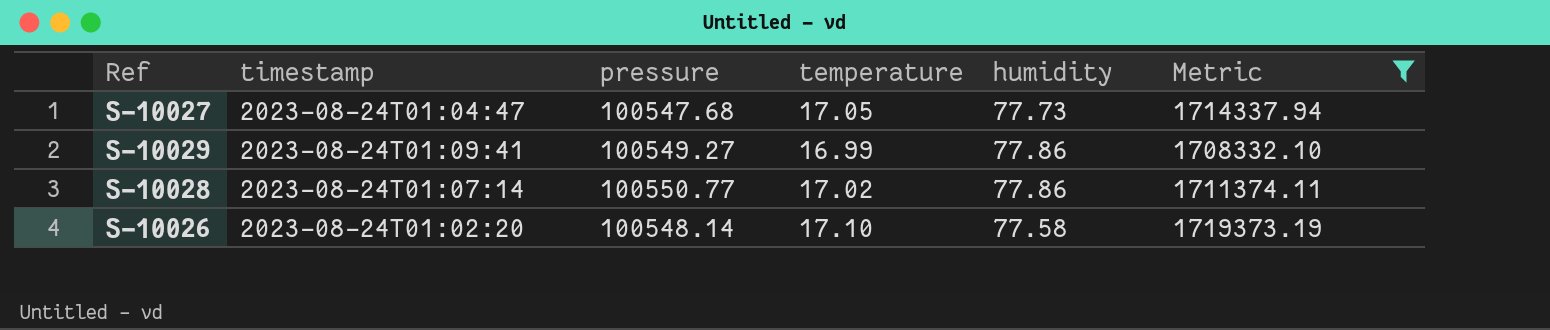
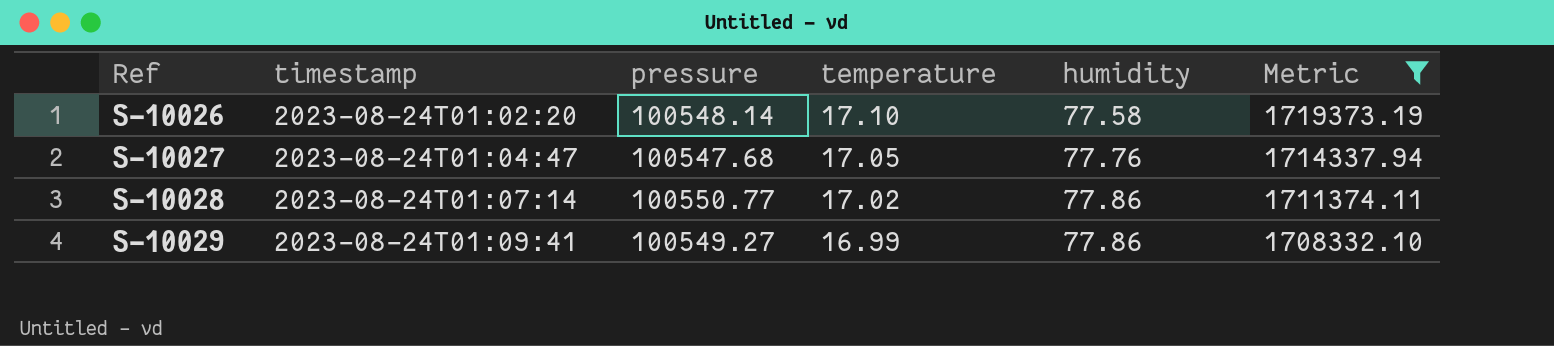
row order: none -> Ref ascending
S-10027 | humidity: 77.73 -> 77.76

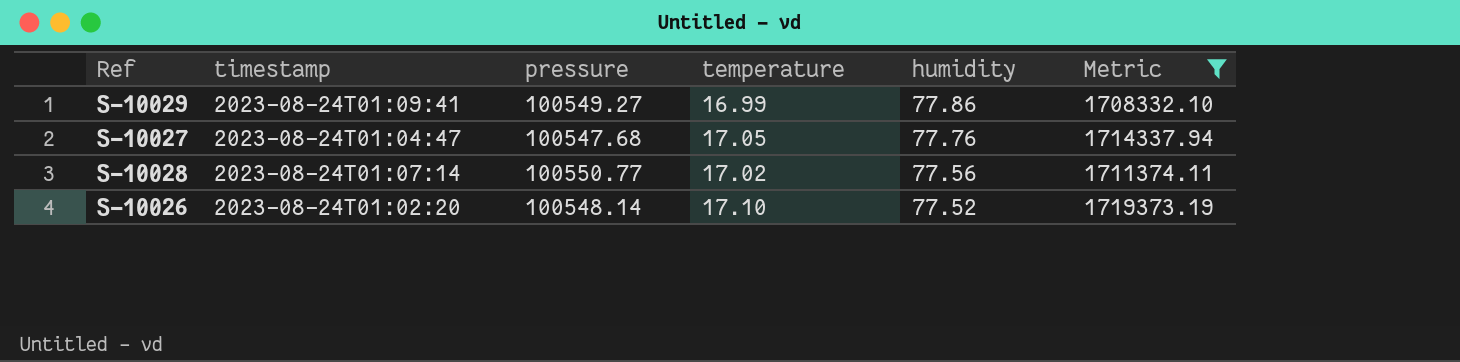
row order: Ref ascending -> humidity descending
S-10028 | humidity: 77.86 -> 77.56
S-10026 | humidity: 77.58 -> 77.52

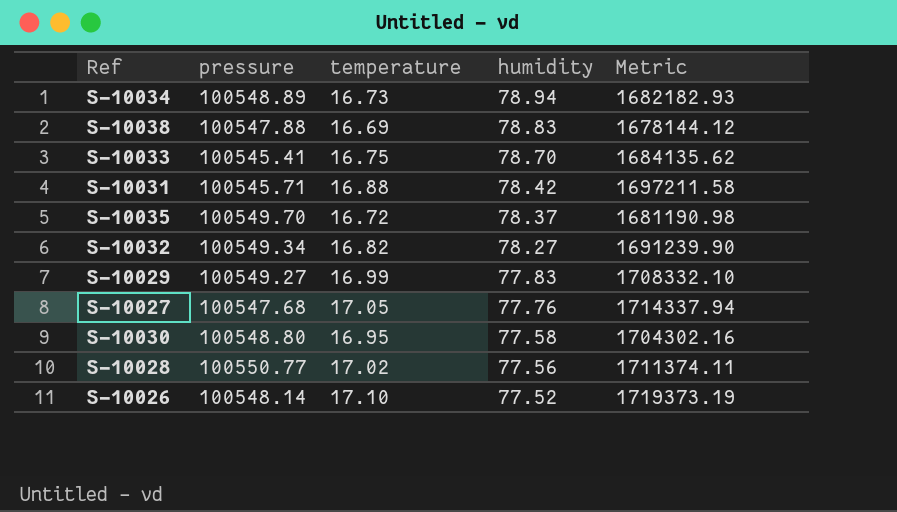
filter: Metric >= 1708332.10 -> none
column timestamp | position: 2 -> none
S-10029 | humidity: 77.86 -> 77.83

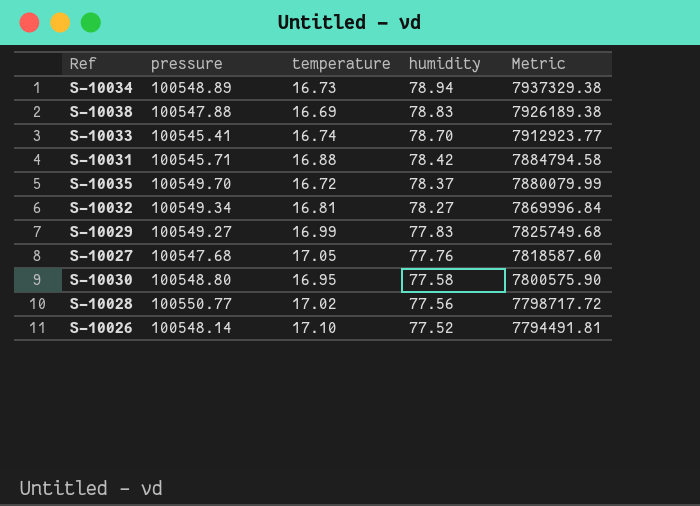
column Metric | formula: [pressure] * [temperature] -> [pressure] * [humidity]
S-10033 | temperature: 16.75 -> 16.74
S-10032 | temperature: 16.82 -> 16.81

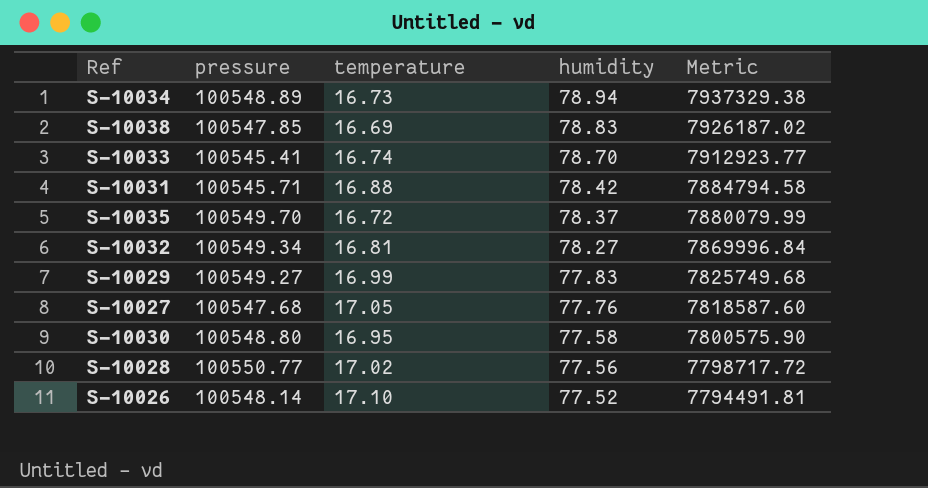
S-10038 | pressure: 100547.88 -> 100547.85
S-10038 | Metric: 7926189.38 -> 7926187.02

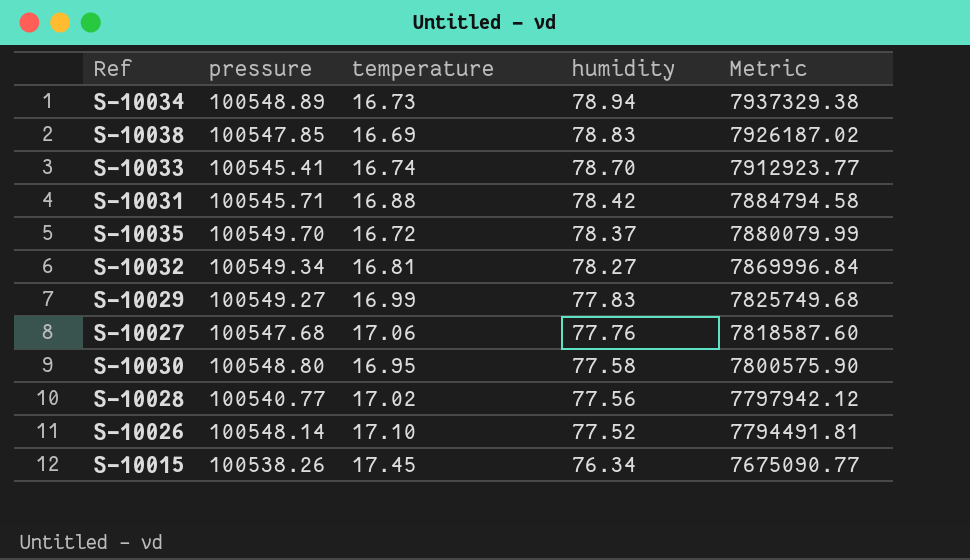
S-10027 | temperature: 17.05 -> 17.06
S-10028 | pressure: 100550.77 -> 100540.77
S-10028 | Metric: 7798717.72 -> 7797942.12
row S-10015: none -> 100538.26 | 17.45 | 76.34 | 7675090.77

